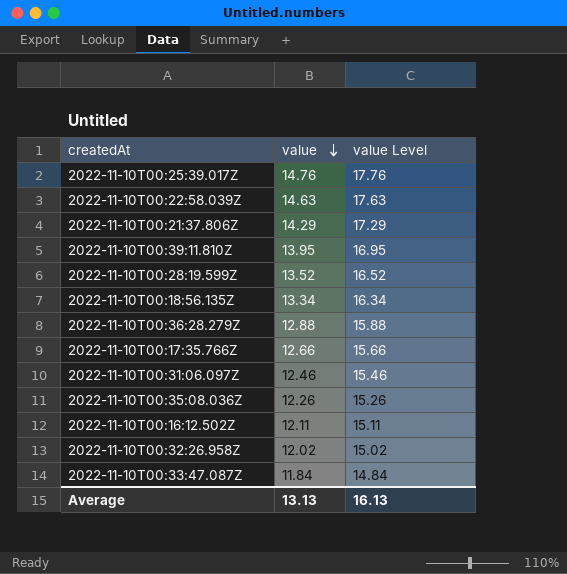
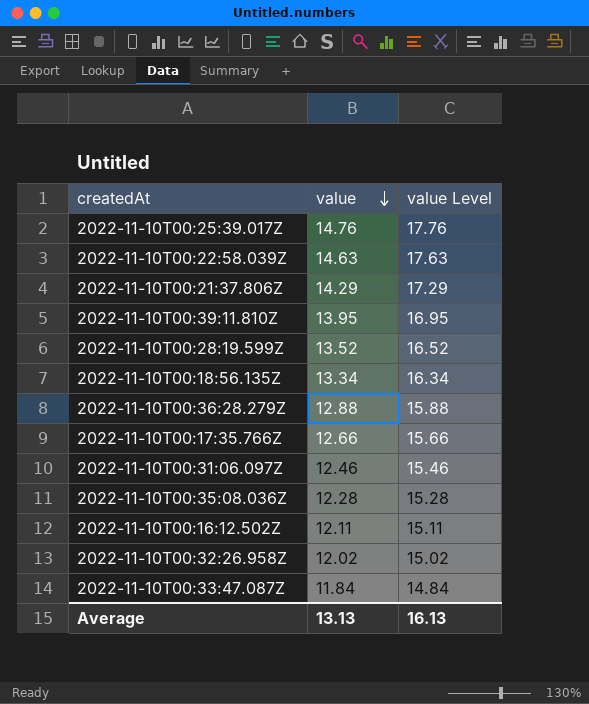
2022-11-10T00:35:08.036Z | value: 12.26 -> 12.28
2022-11-10T00:35:08.036Z | value Level: 15.26 -> 15.28

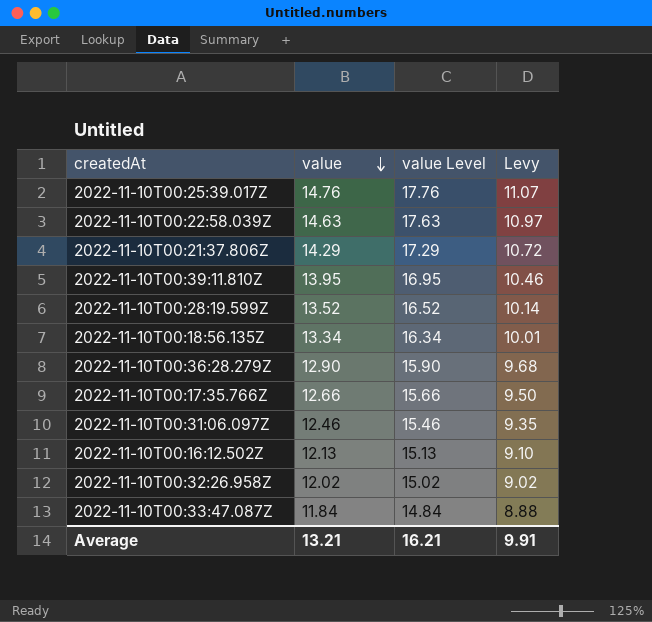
column Levy | formula: none -> [value] * 0.75
row 2022-11-10T00:35:08.036Z: 12.28 | 15.28 -> none
2022-11-10T00:36:28.279Z | value: 12.88 -> 12.90
2022-11-10T00:36:28.279Z | value Level: 15.88 -> 15.90
2022-11-10T00:16:12.502Z | value: 12.11 -> 12.13
2022-11-10T00:16:12.502Z | value Level: 15.11 -> 15.13
Average | value: 13.13 -> 13.21
Average | value Level: 16.13 -> 16.21

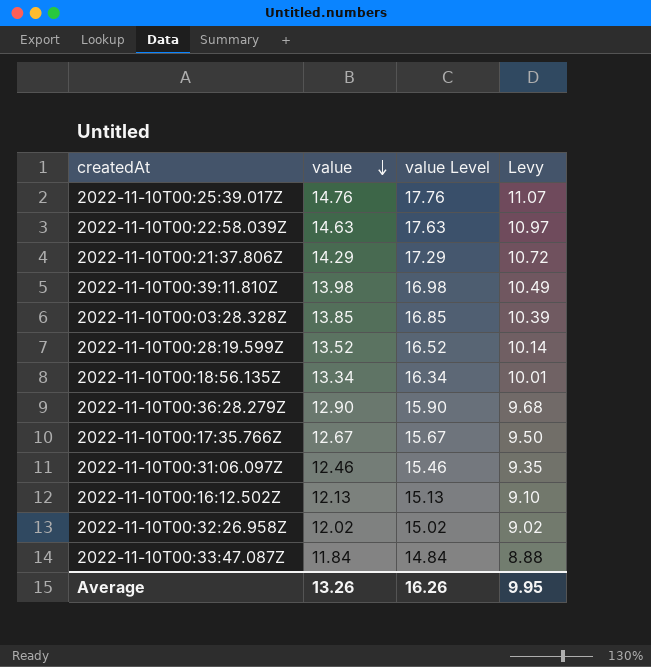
2022-11-10T00:39:11.810Z | value: 13.95 -> 13.98
2022-11-10T00:39:11.810Z | value Level: 16.95 -> 16.98
2022-11-10T00:39:11.810Z | Levy: 10.46 -> 10.49
row 2022-11-10T00:03:28.328Z: none -> 13.85 | 16.85 | 10.39
2022-11-10T00:17:35.766Z | value: 12.66 -> 12.67
2022-11-10T00:17:35.766Z | value Level: 15.66 -> 15.67
Average | value: 13.21 -> 13.26
Average | value Level: 16.21 -> 16.26
Average | Levy: 9.91 -> 9.95

